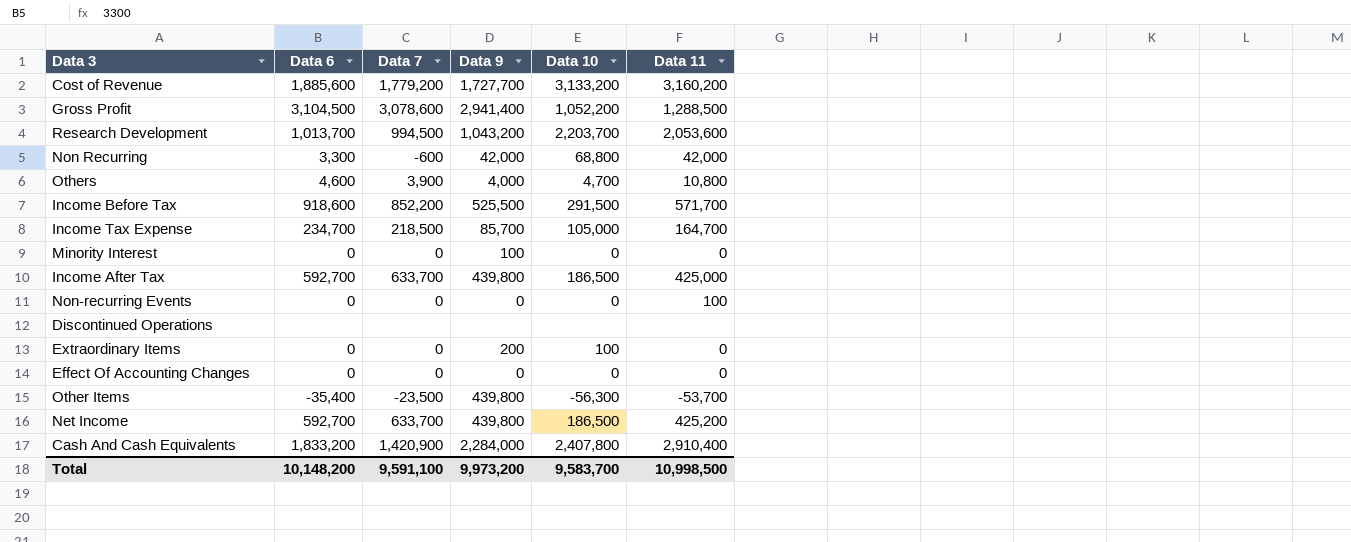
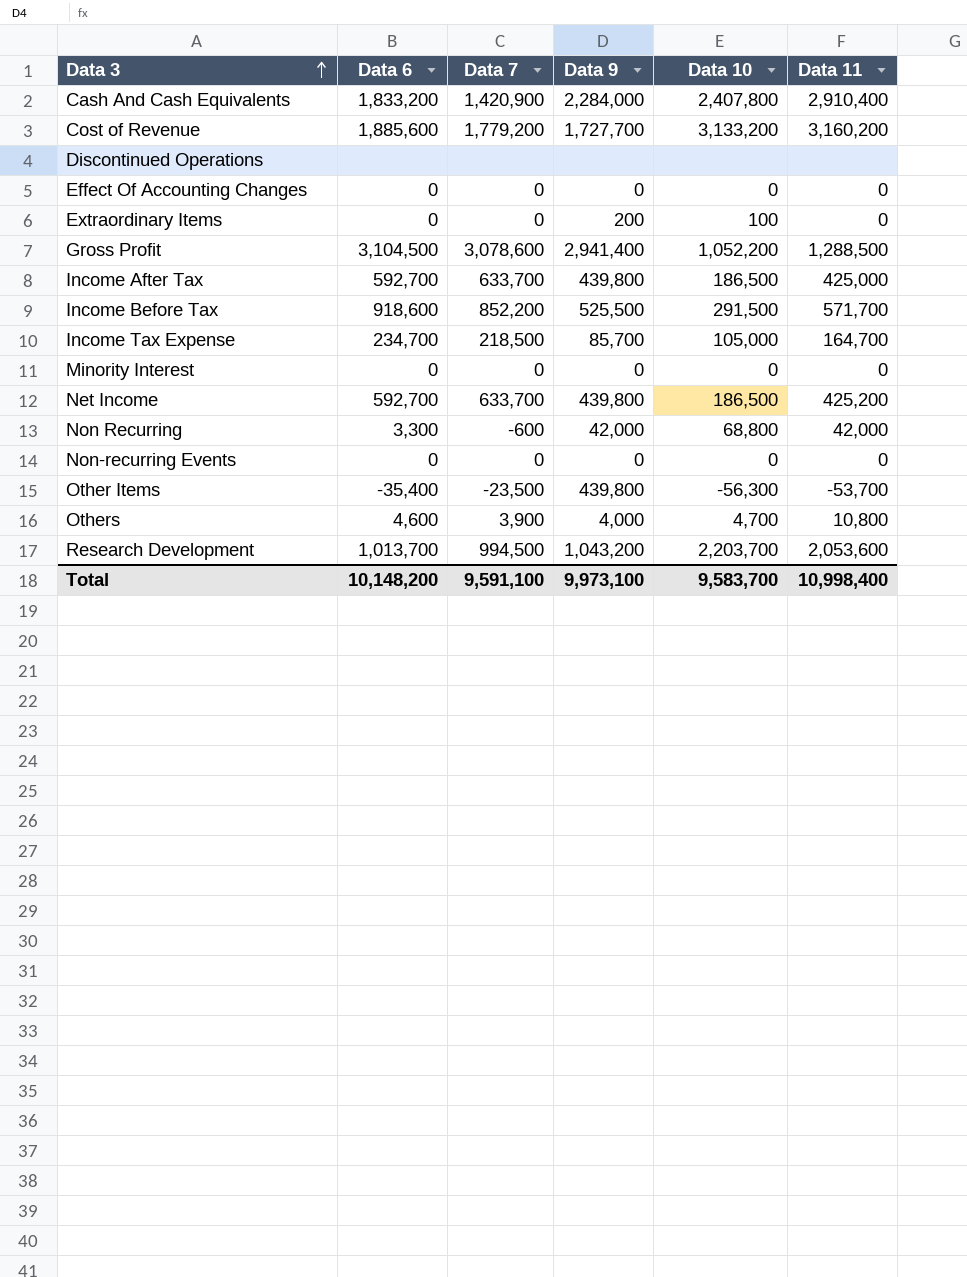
row order: none -> Data 3 ascending
Minority Interest | Data 9: 100 -> 0
Non-recurring Events | Data 11: 100 -> 0
Total | Data 9: 9,973,200 -> 9,973,100
Total | Data 11: 10,998,500 -> 10,998,400

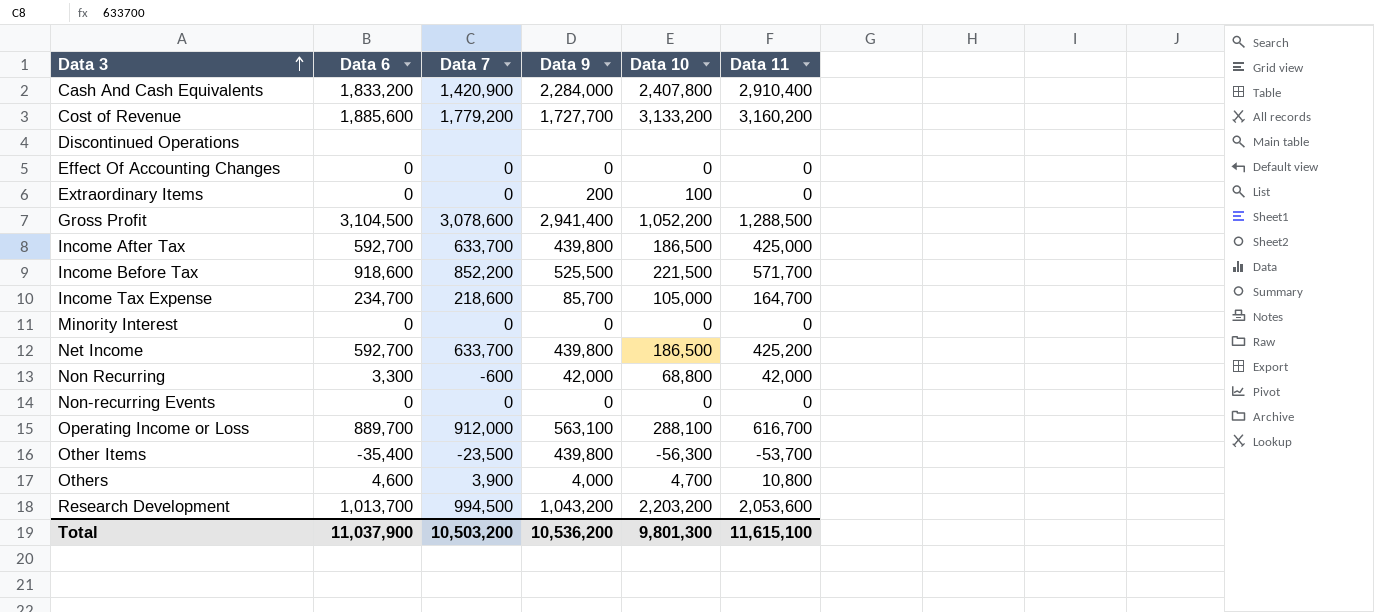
Income Before Tax | Data 10: 291,500 -> 221,500
Income Tax Expense | Data 7: 218,500 -> 218,600
row Operating Income or Loss: none -> 889,700 | 912,000 | 563,100 | 288,100 | 616,700
Research Development | Data 10: 2,203,700 -> 2,203,200
Total | Data 6: 10,148,200 -> 11,037,900
Total | Data 7: 9,591,100 -> 10,503,200
Total | Data 9: 9,973,100 -> 10,536,200
Total | Data 10: 9,583,700 -> 9,801,300
Total | Data 11: 10,998,400 -> 11,615,100

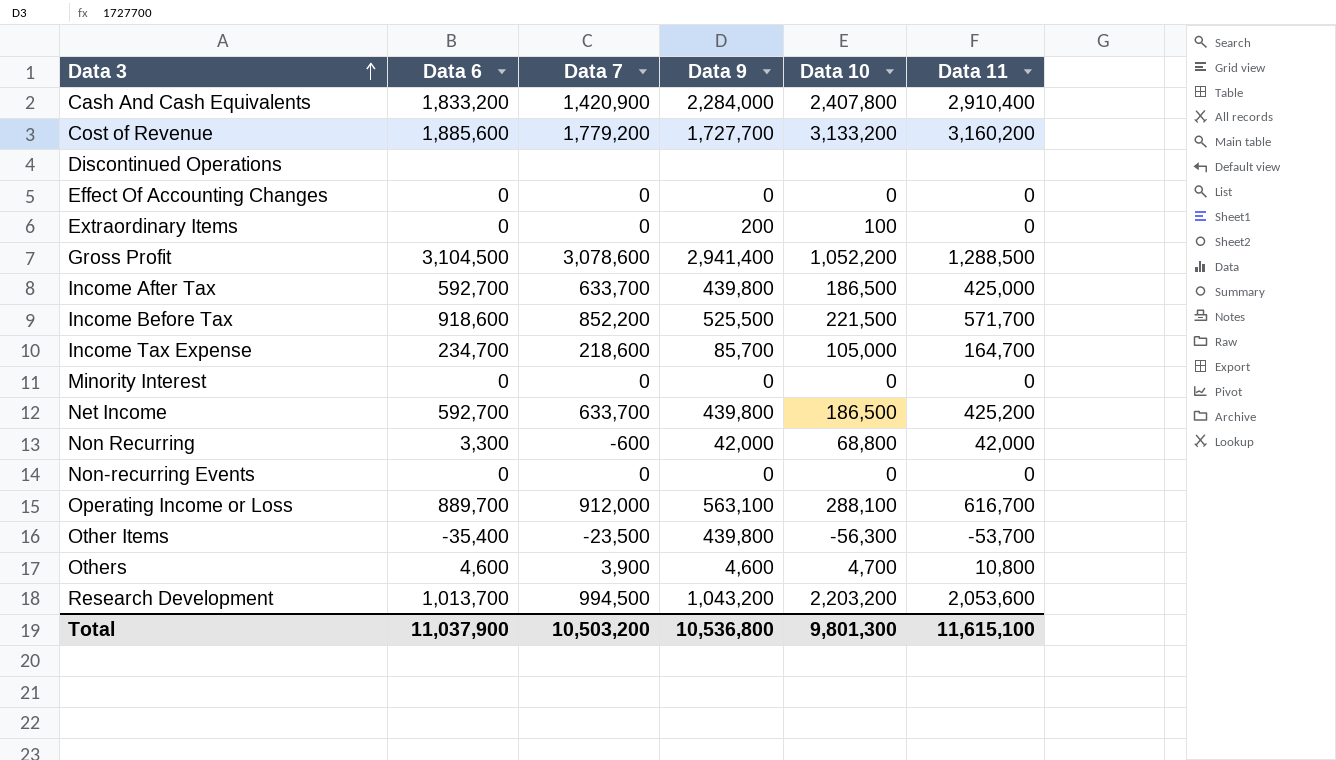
Others | Data 9: 4,000 -> 4,600
Total | Data 9: 10,536,200 -> 10,536,800

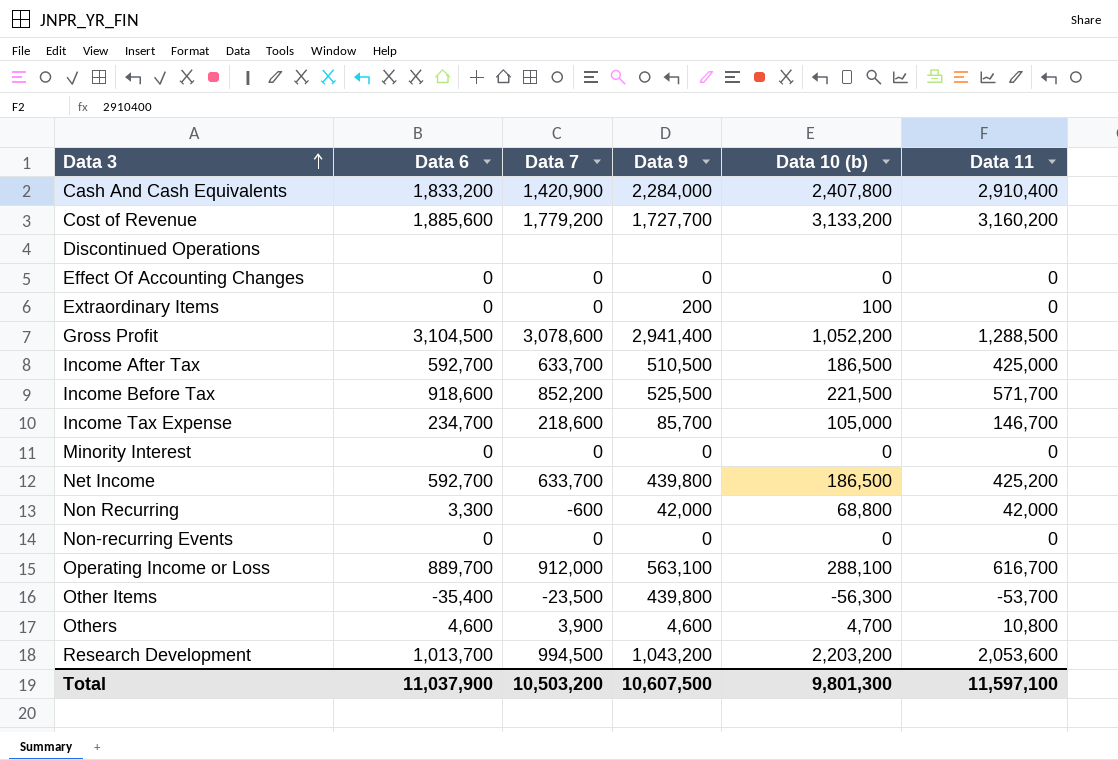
column name: Data 10 -> Data 10 (b)
Income After Tax | Data 9: 439,800 -> 510,500
Income Tax Expense | Data 11: 164,700 -> 146,700
Total | Data 9: 10,536,800 -> 10,607,500
Total | Data 11: 11,615,100 -> 11,597,100

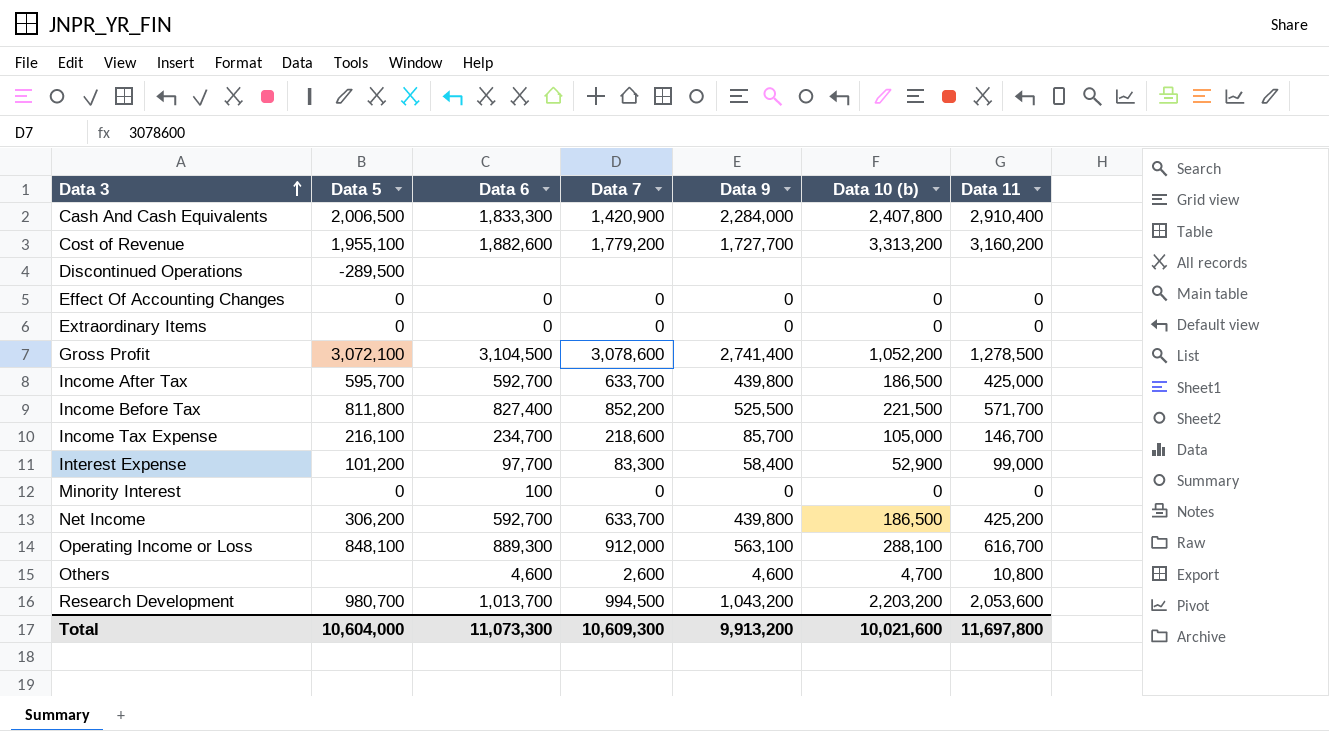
column Data 5 | position: none -> 2
row Non Recurring: 3,300 | -600 | 42,000 | 68,800 | 42,000 -> none
row Non-recurring Events: 0 | 0 | 0 | 0 | 0 -> none
row Other Items: -35,400 | -23,500 | 439,800 | -56,300 | -53,700 -> none
Cash And Cash Equivalents | Data 6: 1,833,200 -> 1,833,300
Cost of Revenue | Data 6: 1,885,600 -> 1,882,600
Cost of Revenue | Data 10 (b): 3,133,200 -> 3,313,200
Extraordinary Items | Data 9: 200 -> 0
Extraordinary Items | Data 10 (b): 100 -> 0
Gross Profit | Data 9: 2,941,400 -> 2,741,400
Gross Profit | Data 11: 1,288,500 -> 1,278,500
Income After Tax | Data 9: 510,500 -> 439,800
Income Before Tax | Data 6: 918,600 -> 827,400
row Interest Expense: none -> 101,200 | 97,700 | 83,300 | 58,400 | 52,900 | 99,000
Minority Interest | Data 6: 0 -> 100
Operating Income or Loss | Data 6: 889,700 -> 889,300
Others | Data 7: 3,900 -> 2,600
Total | Data 6: 11,037,900 -> 11,073,300
Total | Data 7: 10,503,200 -> 10,609,300
Total | Data 9: 10,607,500 -> 9,913,200
Total | Data 10 (b): 9,801,300 -> 10,021,600
Total | Data 11: 11,597,100 -> 11,697,800

